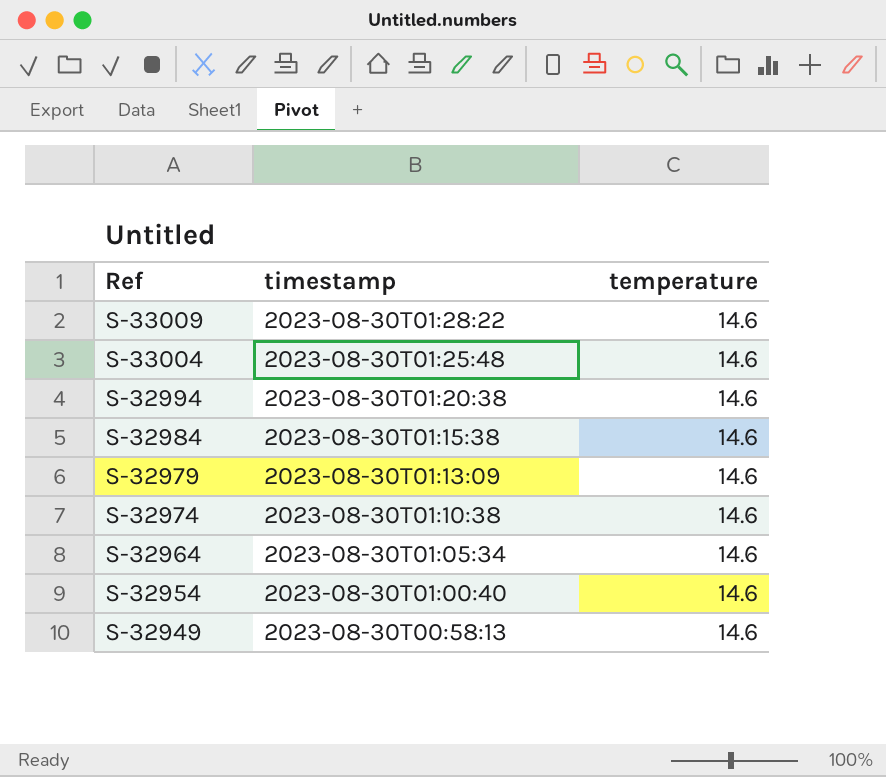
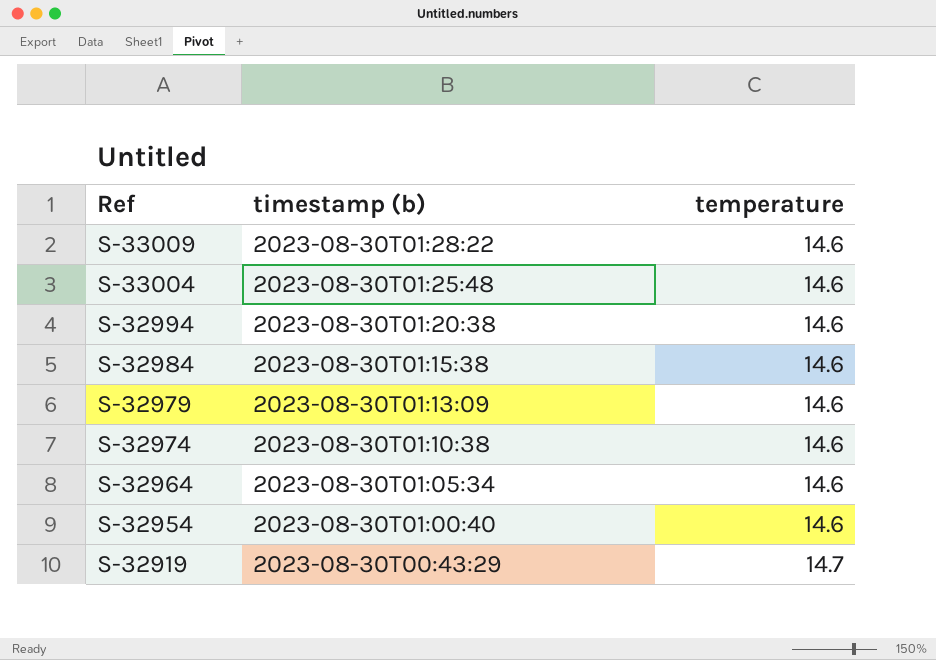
column name: timestamp -> timestamp (b)
row S-32949: 2023-08-30T00:58:13 | 14.6 -> none
row S-32919: none -> 2023-08-30T00:43:29 | 14.7

